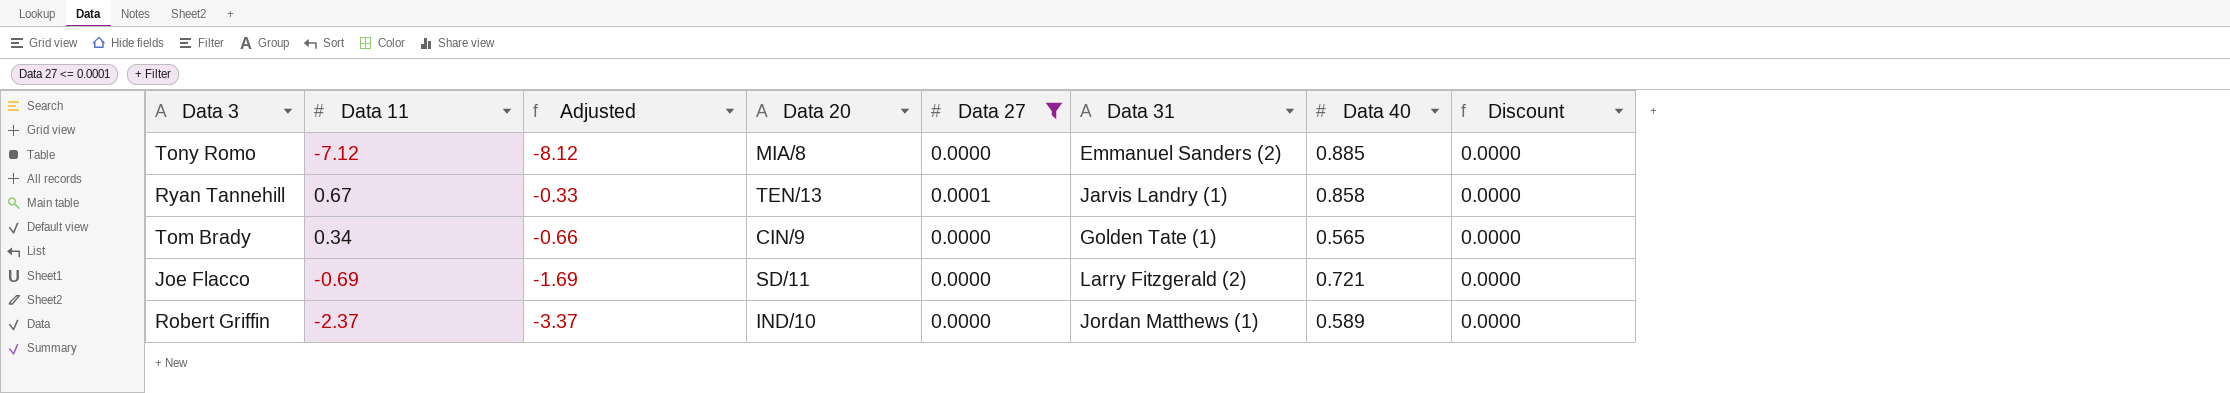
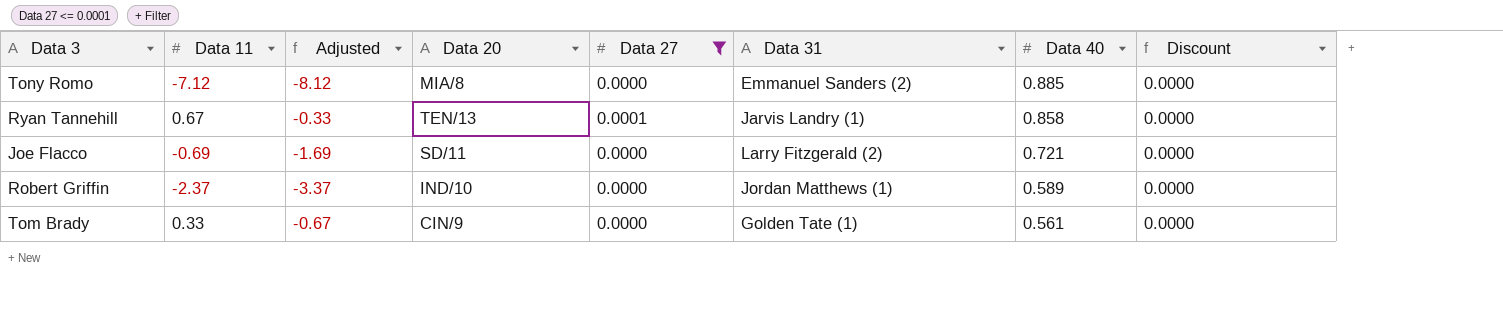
row order: none -> Data 40 descending
Tom Brady | Data 11: 0.34 -> 0.33
Tom Brady | Adjusted: -0.66 -> -0.67
Tom Brady | Data 40: 0.565 -> 0.561

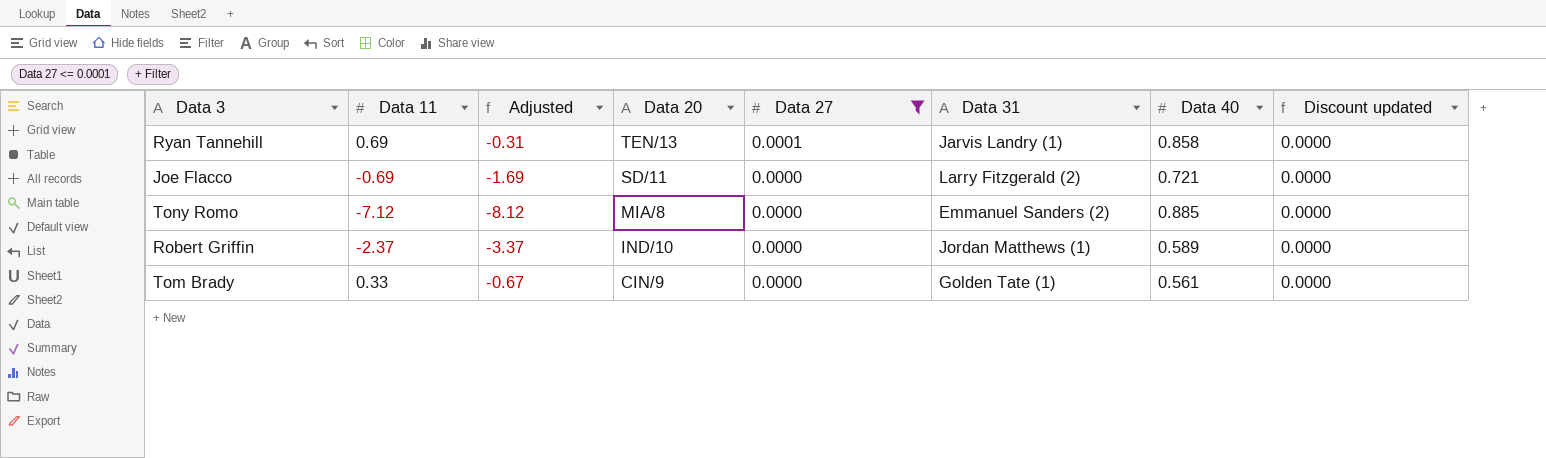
row order: Data 40 descending -> Data 20 descending
column name: Discount -> Discount updated
Ryan Tannehill | Data 11: 0.67 -> 0.69
Ryan Tannehill | Adjusted: -0.33 -> -0.31

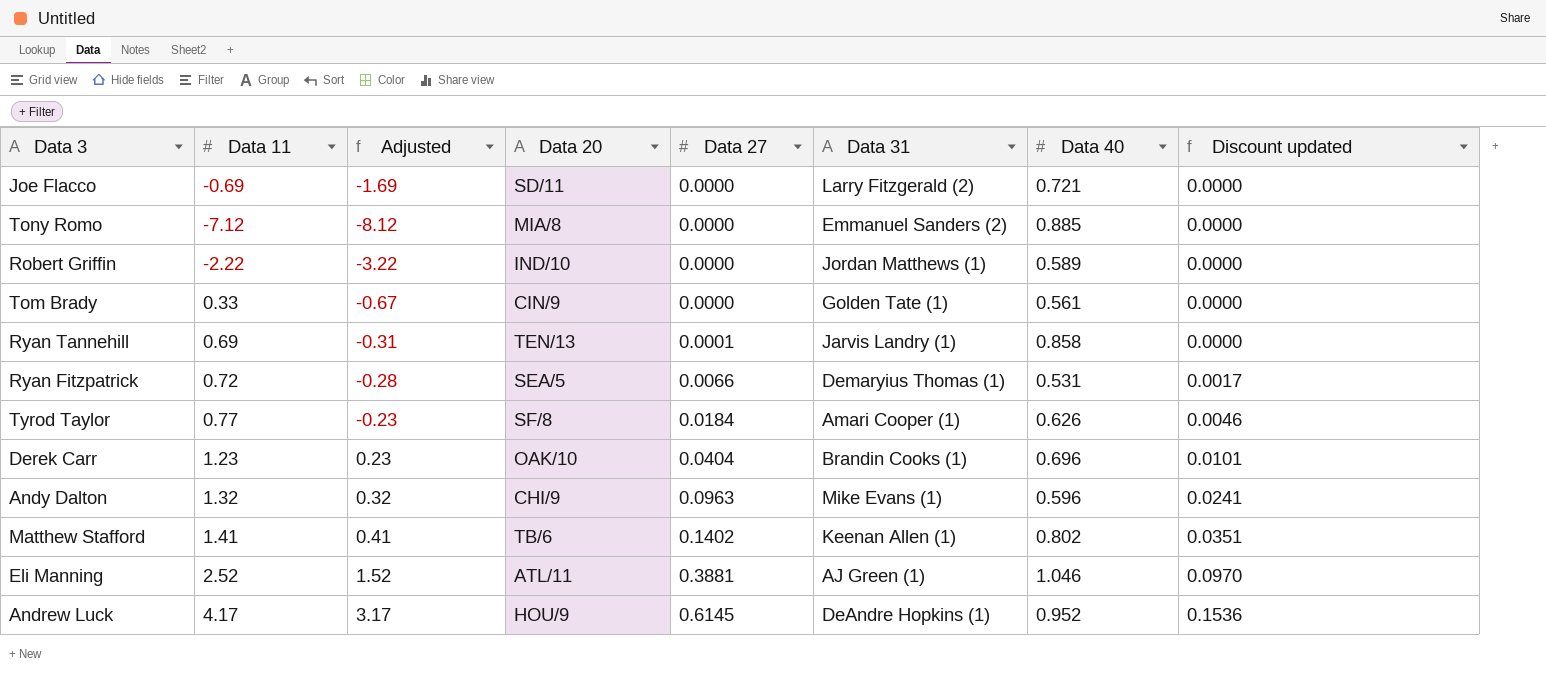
filter: Data 27 <= 0.0001 -> none
row order: Data 20 descending -> Data 27 ascending
Robert Griffin | Data 11: -2.37 -> -2.22
Robert Griffin | Adjusted: -3.37 -> -3.22

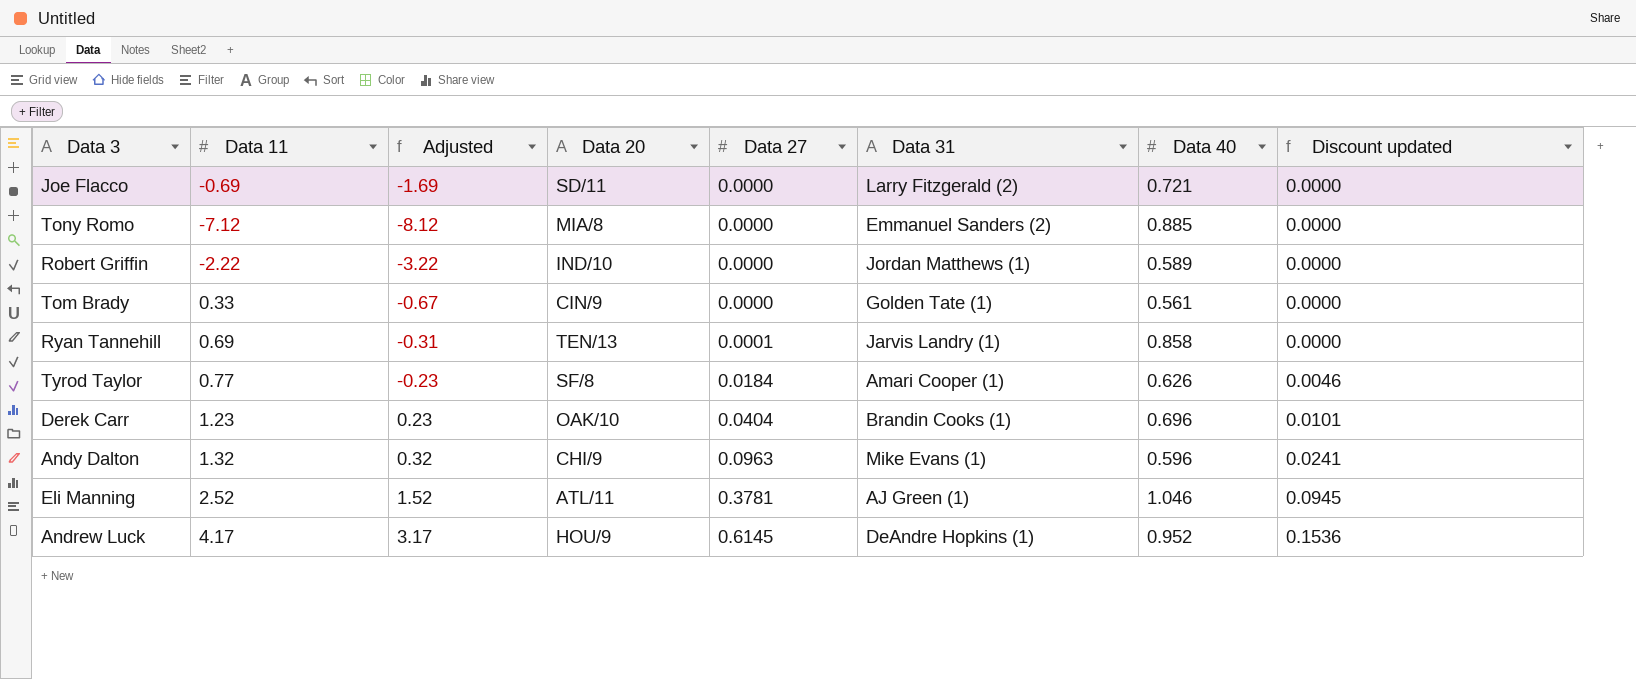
row Ryan Fitzpatrick: 0.72 | -0.28 | SEA/5 | 0.0066 | Demaryius Thomas (1) | 0.531 | 0.0017 -> none
row Matthew Stafford: 1.41 | 0.41 | TB/6 | 0.1402 | Keenan Allen (1) | 0.802 | 0.0351 -> none
Eli Manning | Data 27: 0.3881 -> 0.3781
Eli Manning | Discount updated: 0.0970 -> 0.0945

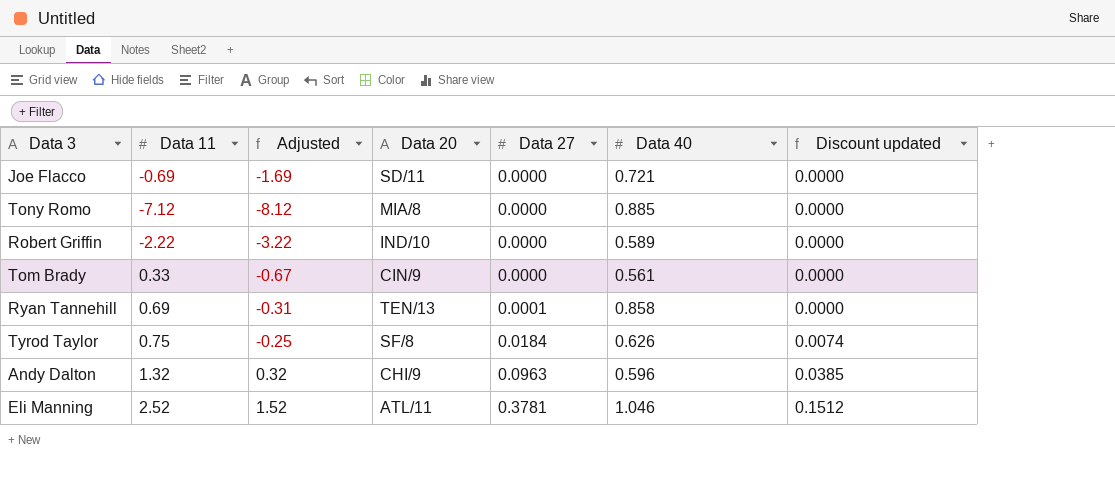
column Data 31 | position: 6 -> none
column Discount updated | formula: [Data 27] * 0.25 -> [Data 27] * 0.4
row Derek Carr: 1.23 | 0.23 | OAK/10 | 0.0404 | Brandin Cooks (1) | 0.696 | 0.0101 -> none
row Andrew Luck: 4.17 | 3.17 | HOU/9 | 0.6145 | DeAndre Hopkins (1) | 0.952 | 0.1536 -> none
Tyrod Taylor | Data 11: 0.77 -> 0.75
Tyrod Taylor | Adjusted: -0.23 -> -0.25

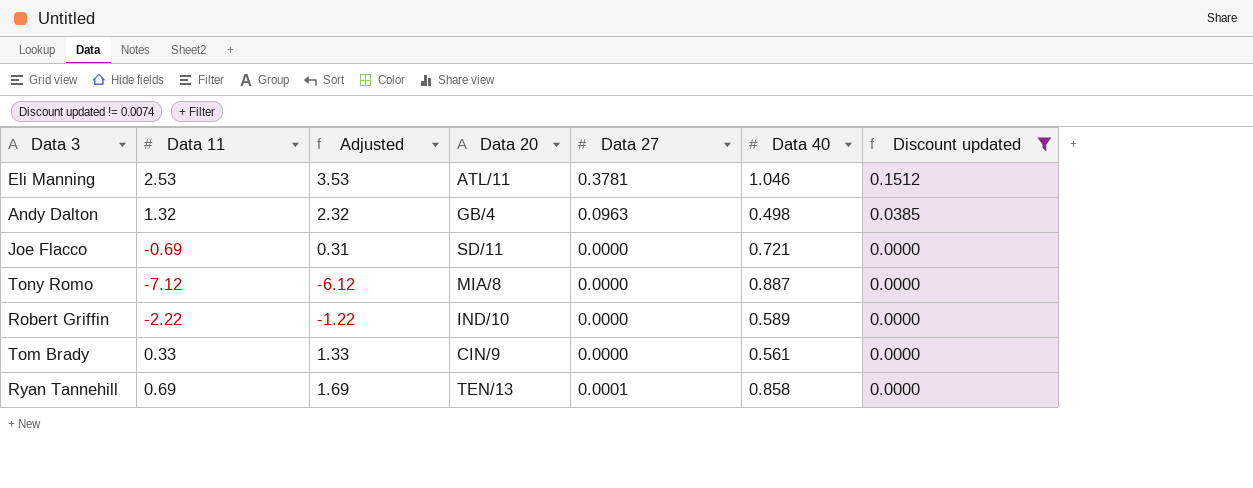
filter: none -> Discount updated != 0.0074
row order: Data 27 ascending -> Discount updated descending
column Adjusted | formula: [Data 11] - 1 -> [Data 11] + 1
Eli Manning | Data 11: 2.52 -> 2.53
Andy Dalton | Data 20: CHI/9 -> GB/4
Andy Dalton | Data 40: 0.596 -> 0.498
Tony Romo | Data 40: 0.885 -> 0.887

